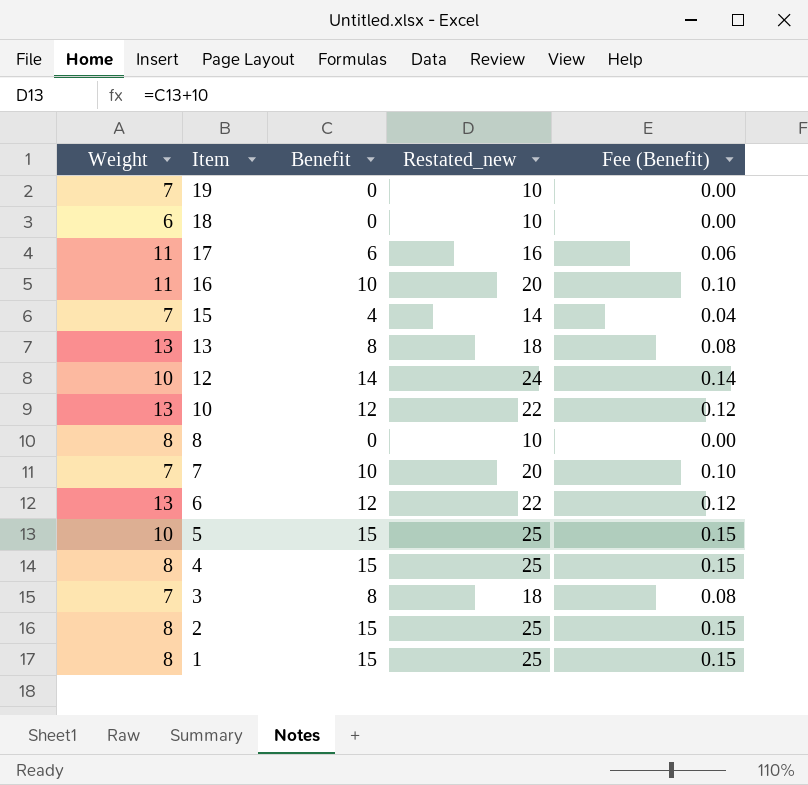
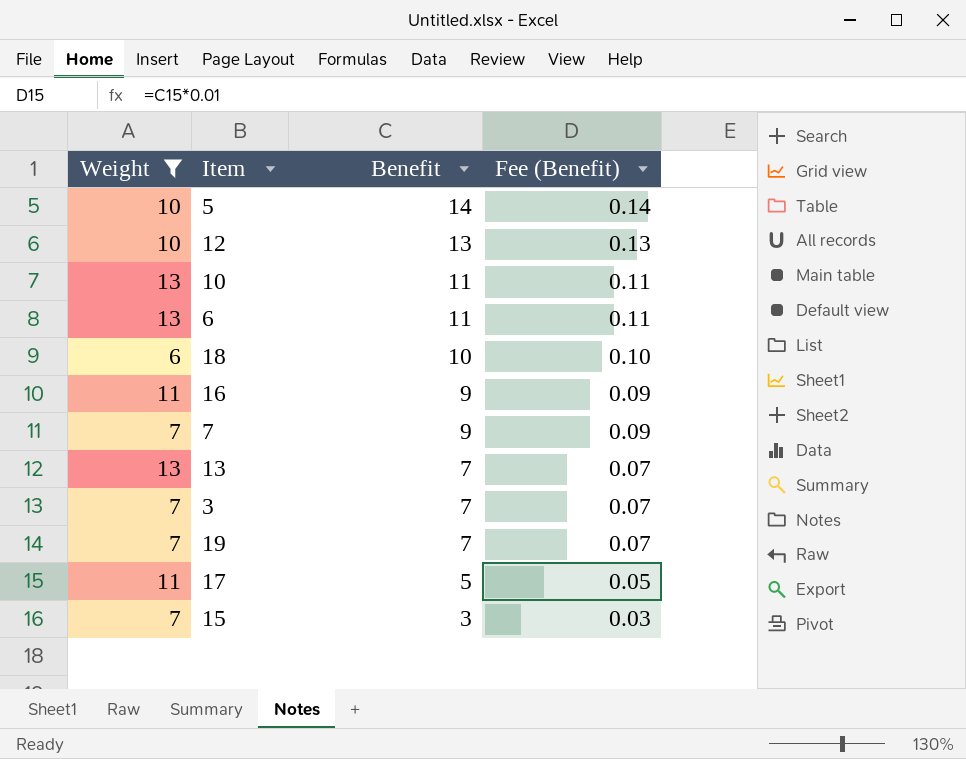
filter: none -> Weight != 8
row order: Item descending -> Benefit descending
column Restated_new | formula: [Benefit] + 10 -> none
5 | Benefit: 15 -> 14
5 | Fee (Benefit): 0.15 -> 0.14
12 | Benefit: 14 -> 13
12 | Fee (Benefit): 0.14 -> 0.13
10 | Benefit: 12 -> 11
10 | Fee (Benefit): 0.12 -> 0.11
6 | Benefit: 12 -> 11
6 | Fee (Benefit): 0.12 -> 0.11
18 | Benefit: 0 -> 10
18 | Fee (Benefit): 0.00 -> 0.10
16 | Benefit: 10 -> 9
16 | Fee (Benefit): 0.10 -> 0.09
7 | Benefit: 10 -> 9
7 | Fee (Benefit): 0.10 -> 0.09
13 | Benefit: 8 -> 7
13 | Fee (Benefit): 0.08 -> 0.07
3 | Benefit: 8 -> 7
3 | Fee (Benefit): 0.08 -> 0.07
19 | Benefit: 0 -> 7
19 | Fee (Benefit): 0.00 -> 0.07
17 | Benefit: 6 -> 5
17 | Fee (Benefit): 0.06 -> 0.05
15 | Benefit: 4 -> 3
15 | Fee (Benefit): 0.04 -> 0.03

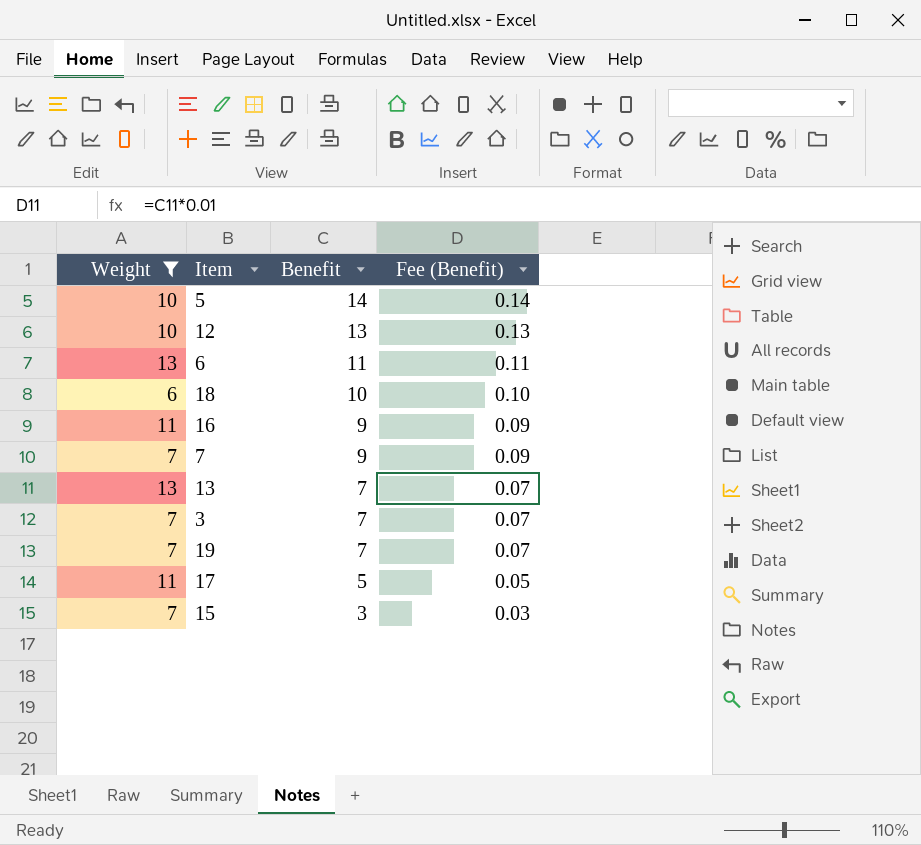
row 10: 13 | 11 | 0.11 -> none

